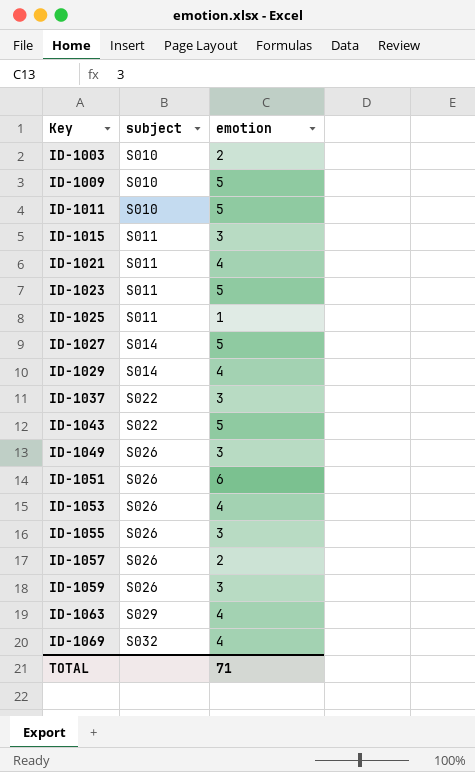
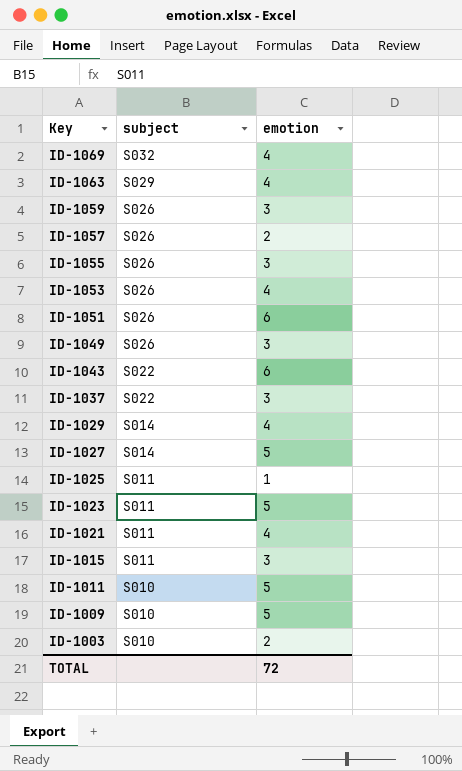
row order: Key ascending -> Key descending
ID-1043 | emotion: 5 -> 6
TOTAL | emotion: 71 -> 72

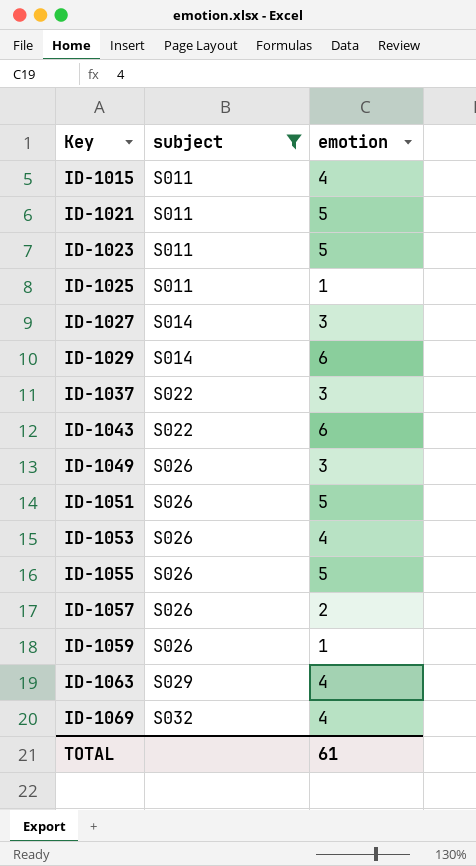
filter: none -> subject != S010
row order: Key descending -> Key ascending
ID-1015 | emotion: 3 -> 4
ID-1021 | emotion: 4 -> 5
ID-1027 | emotion: 5 -> 3
ID-1029 | emotion: 4 -> 6
ID-1051 | emotion: 6 -> 5
ID-1055 | emotion: 3 -> 5
ID-1059 | emotion: 3 -> 1
TOTAL | emotion: 72 -> 61

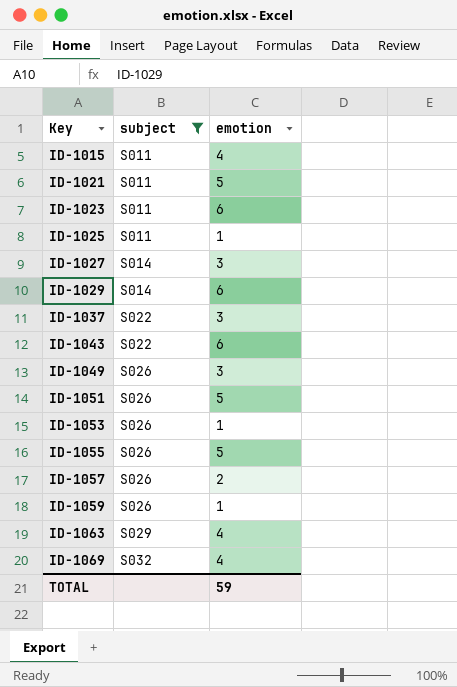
ID-1023 | emotion: 5 -> 6
ID-1053 | emotion: 4 -> 1
TOTAL | emotion: 61 -> 59

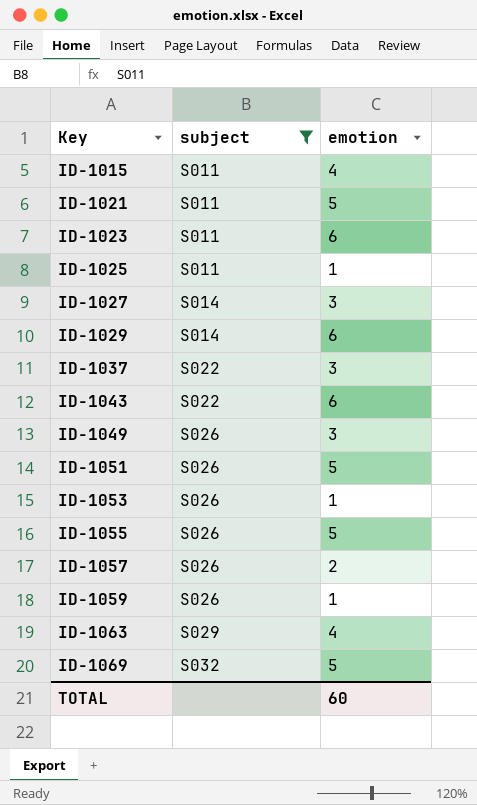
ID-1069 | emotion: 4 -> 5
TOTAL | emotion: 59 -> 60

